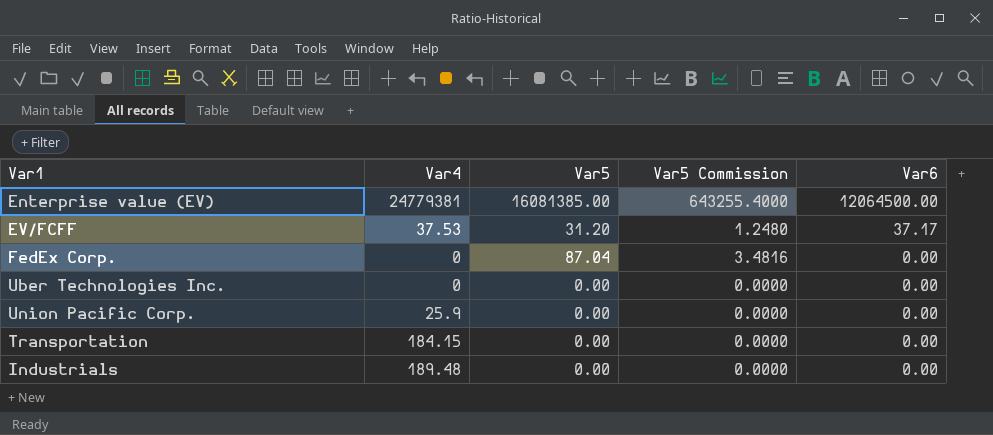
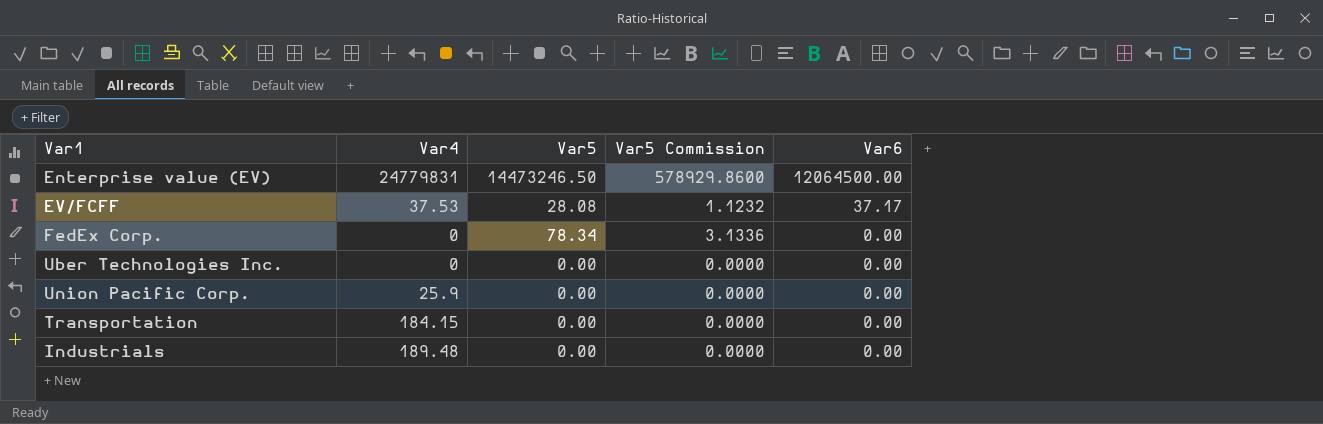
Enterprise value (EV) | Var4: 24779381 -> 24779831
Enterprise value (EV) | Var5: 16081385.00 -> 14473246.50
Enterprise value (EV) | Var5 Commission: 643255.4000 -> 578929.8600
EV/FCFF | Var5: 31.20 -> 28.08
EV/FCFF | Var5 Commission: 1.2480 -> 1.1232
FedEx Corp. | Var5: 87.04 -> 78.34
FedEx Corp. | Var5 Commission: 3.4816 -> 3.1336

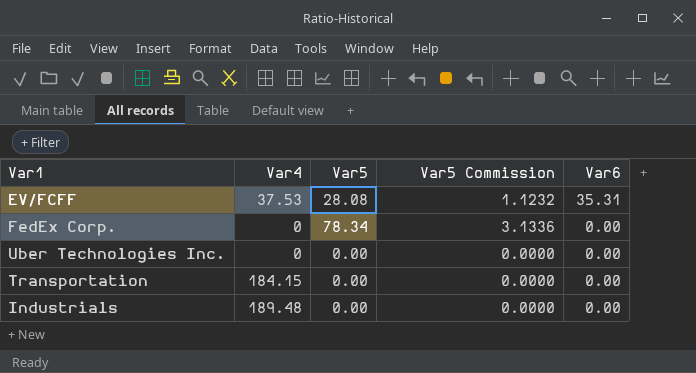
row Enterprise value (EV): 24779831 | 14473246.50 | 578929.8600 | 12064500.00 -> none
row Union Pacific Corp.: 25.9 | 0.00 | 0.0000 | 0.00 -> none
EV/FCFF | Var6: 37.17 -> 35.31

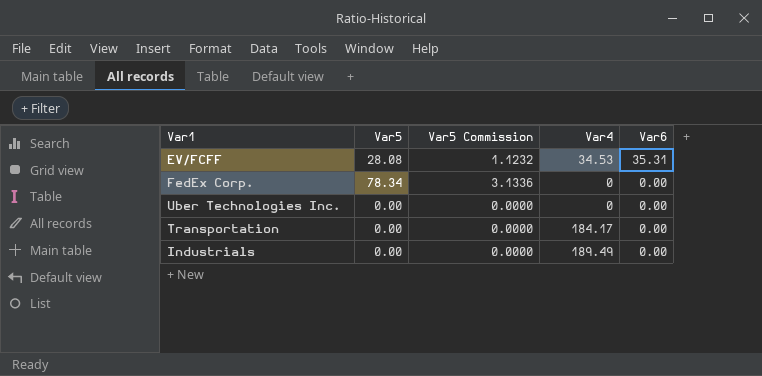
column Var4 | position: 2 -> 4
EV/FCFF | Var4: 37.53 -> 34.53
Transportation | Var4: 184.15 -> 184.17
Industrials | Var4: 189.48 -> 189.49

